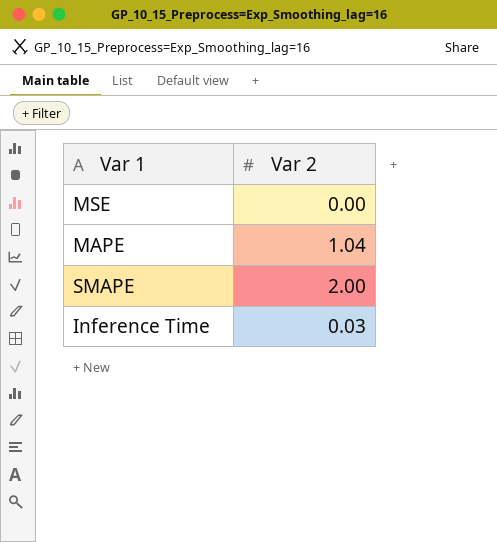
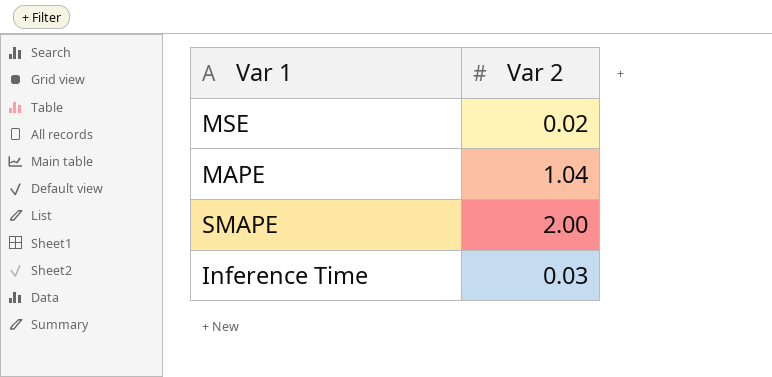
MSE | Var 2: 0.00 -> 0.02

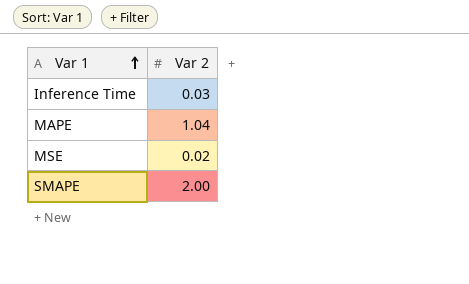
row order: none -> Var 1 ascending

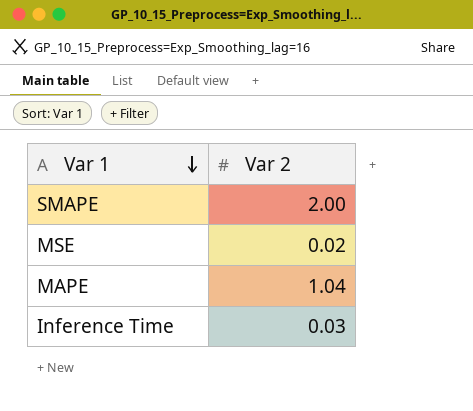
row order: Var 1 ascending -> Var 1 descending

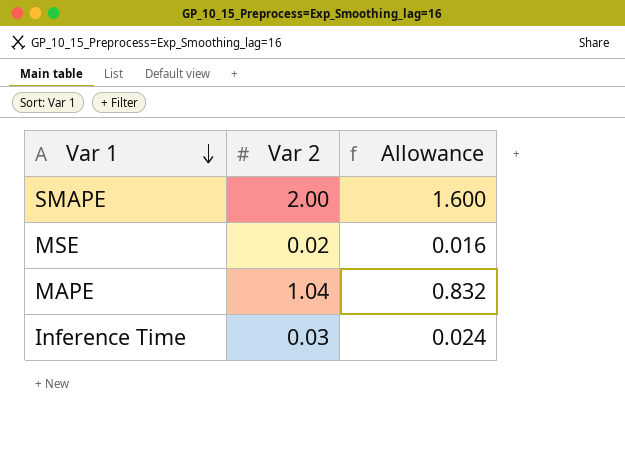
column Allowance | formula: none -> [Var 2] * 0.8

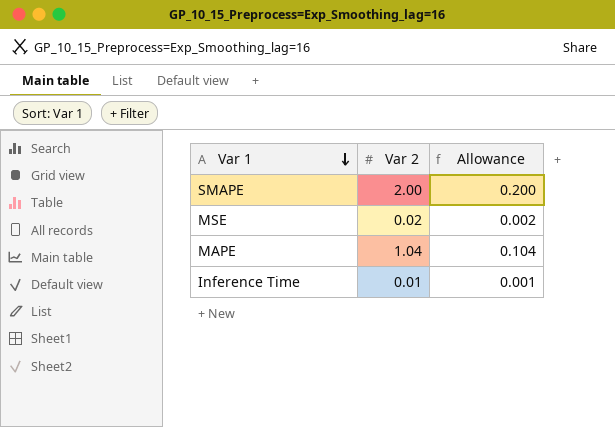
column Allowance | formula: [Var 2] * 0.8 -> [Var 2] * 0.1
Inference Time | Var 2: 0.03 -> 0.01

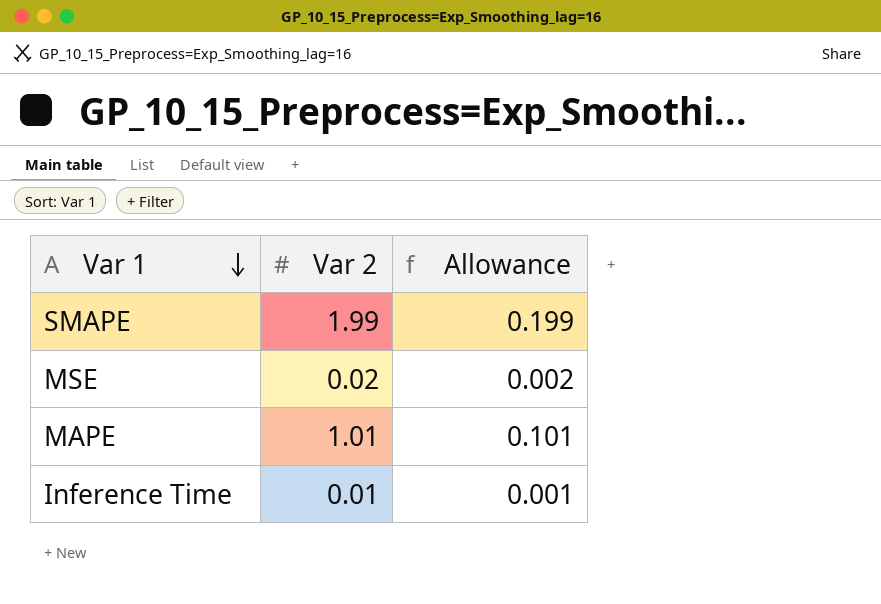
SMAPE | Var 2: 2.00 -> 1.99
SMAPE | Allowance: 0.200 -> 0.199
MAPE | Var 2: 1.04 -> 1.01
MAPE | Allowance: 0.104 -> 0.101

